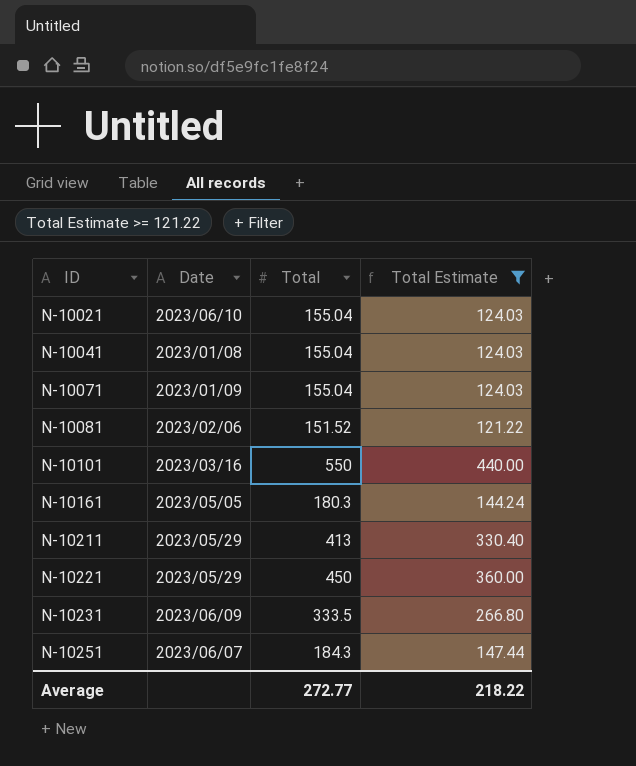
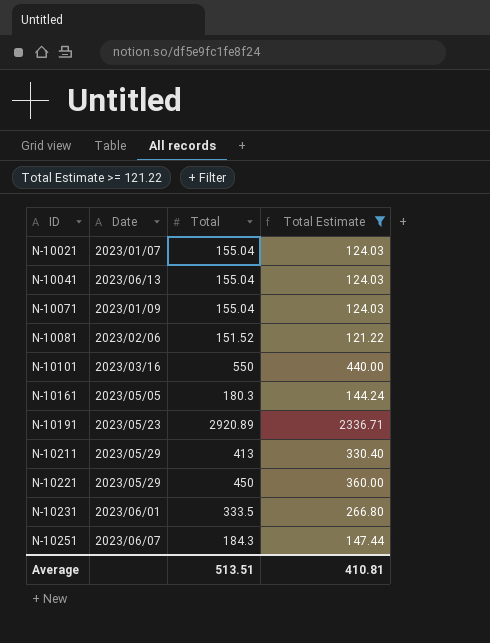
N-10021 | Date: 2023/06/10 -> 2023/01/07
N-10041 | Date: 2023/01/08 -> 2023/06/13
row N-10191: none -> 2023/05/23 | 2920.89 | 2336.71
N-10231 | Date: 2023/06/09 -> 2023/06/01
Average | Total: 272.77 -> 513.51
Average | Total Estimate: 218.22 -> 410.81

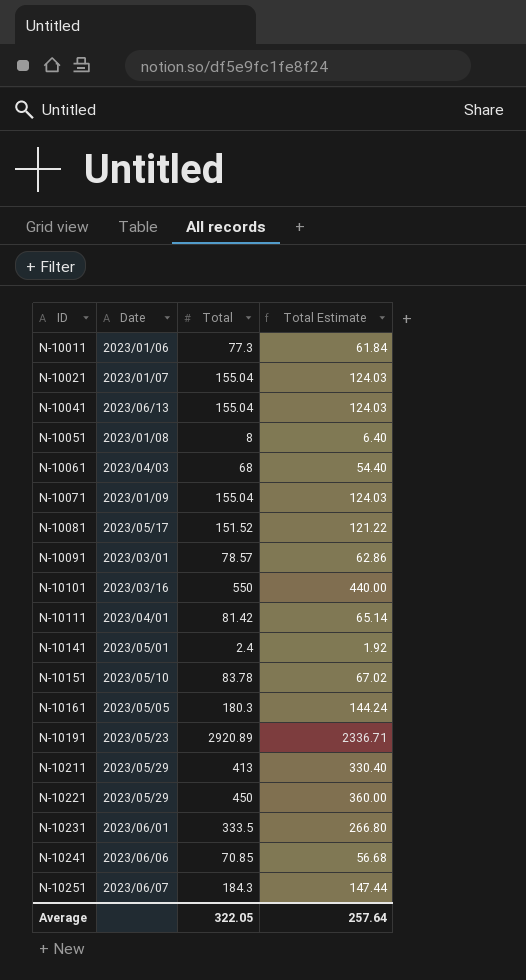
filter: Total Estimate >= 121.22 -> none
N-10081 | Date: 2023/02/06 -> 2023/05/17
Average | Total: 513.51 -> 322.05
Average | Total Estimate: 410.81 -> 257.64

